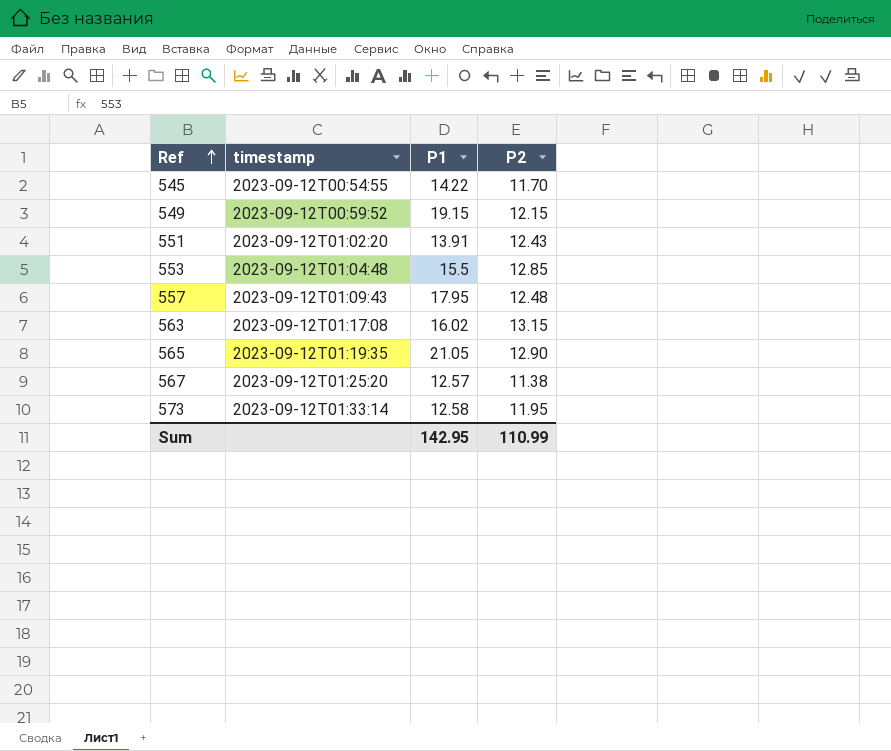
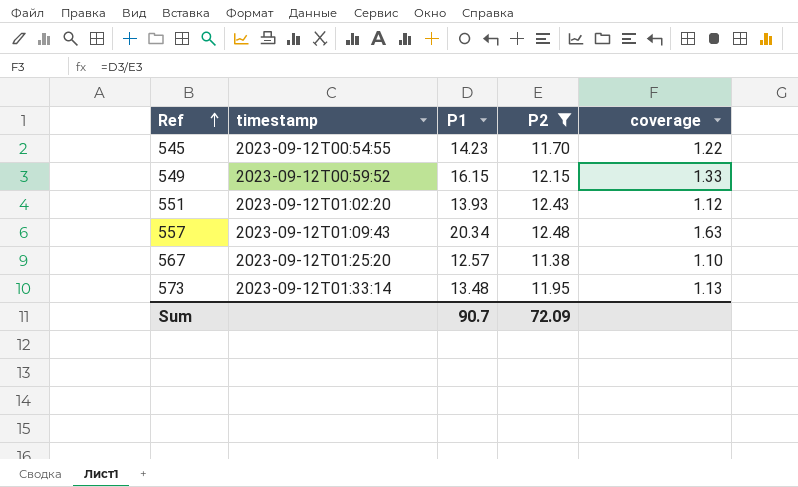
filter: none -> P2 <= 12.48
column coverage | formula: none -> [P1] / [P2]
545 | P1: 14.22 -> 14.23
549 | P1: 19.15 -> 16.15
551 | P1: 13.91 -> 13.93
557 | P1: 17.95 -> 20.34
573 | P1: 12.58 -> 13.48
Sum | P1: 142.95 -> 90.7
Sum | P2: 110.99 -> 72.09

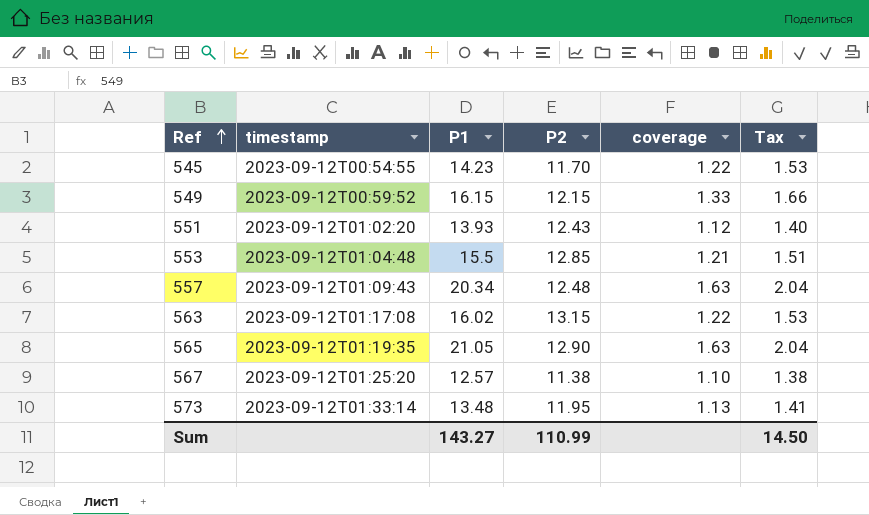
filter: P2 <= 12.48 -> none
column Tax | formula: none -> [coverage] * 1.25
Sum | P1: 90.7 -> 143.27
Sum | P2: 72.09 -> 110.99

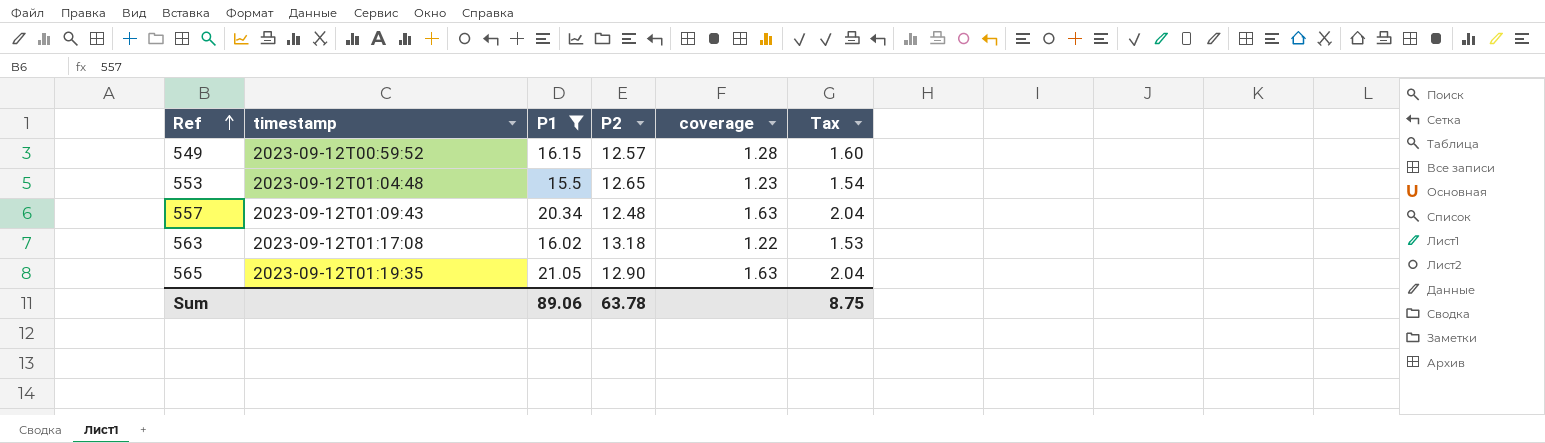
filter: none -> P1 >= 15.5
549 | P2: 12.15 -> 12.57
549 | coverage: 1.33 -> 1.28
549 | Tax: 1.66 -> 1.60
553 | P2: 12.85 -> 12.65
553 | coverage: 1.21 -> 1.23
553 | Tax: 1.51 -> 1.54
563 | P2: 13.15 -> 13.18
Sum | P1: 143.27 -> 89.06
Sum | P2: 110.99 -> 63.78
Sum | Tax: 14.50 -> 8.75

